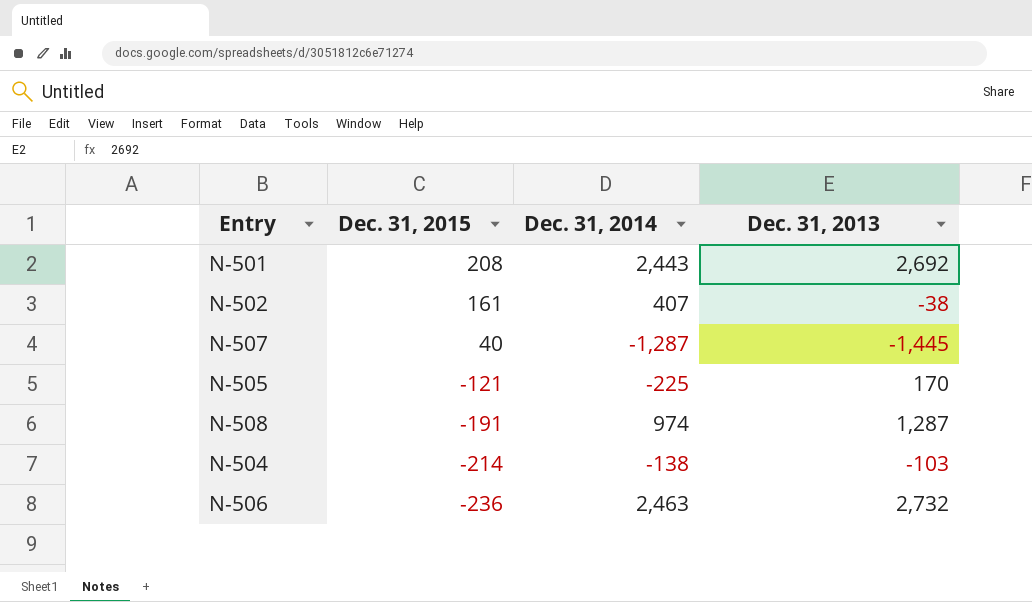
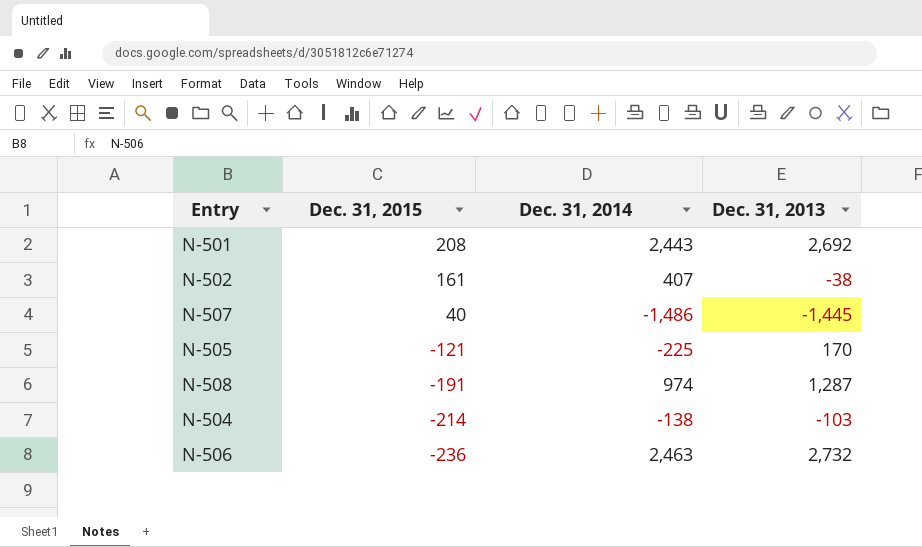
N-507 | Dec. 31, 2014: -1,287 -> -1,486

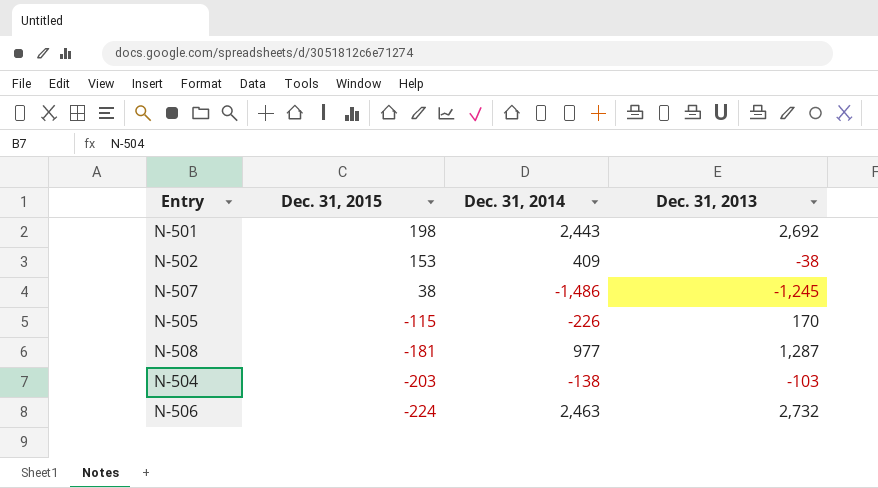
N-501 | Dec. 31, 2015: 208 -> 198
N-502 | Dec. 31, 2015: 161 -> 153
N-502 | Dec. 31, 2014: 407 -> 409
N-507 | Dec. 31, 2015: 40 -> 38
N-507 | Dec. 31, 2013: -1,445 -> -1,245
N-505 | Dec. 31, 2015: -121 -> -115
N-505 | Dec. 31, 2014: -225 -> -226
N-508 | Dec. 31, 2015: -191 -> -181
N-508 | Dec. 31, 2014: 974 -> 977
N-504 | Dec. 31, 2015: -214 -> -203
N-506 | Dec. 31, 2015: -236 -> -224

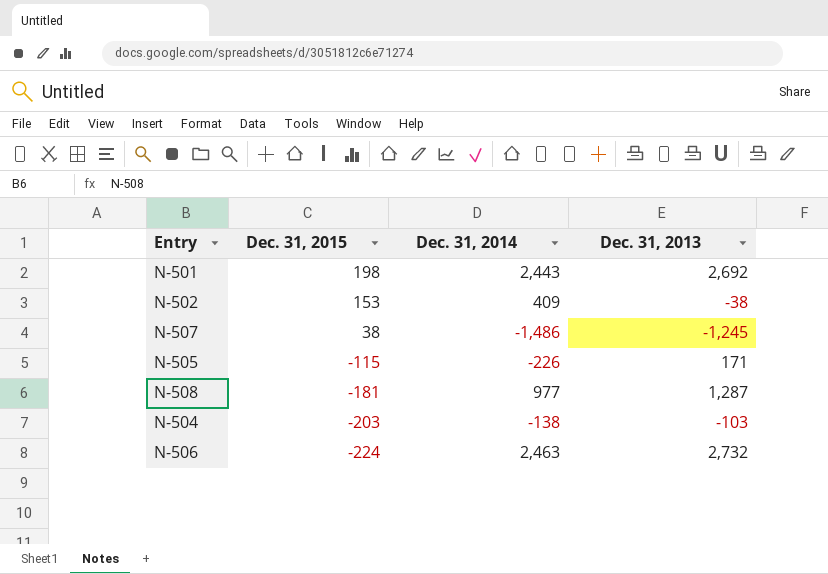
N-505 | Dec. 31, 2013: 170 -> 171

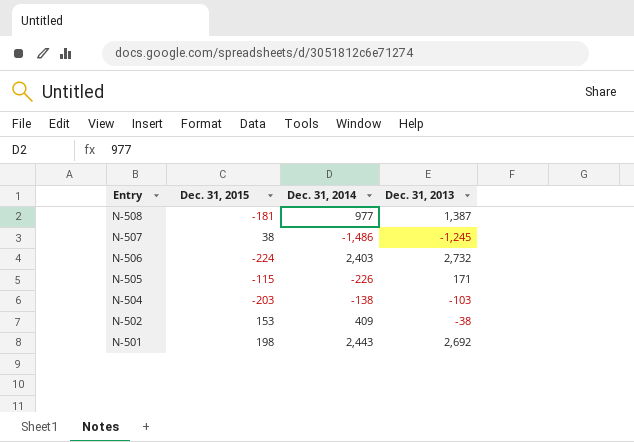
row order: Dec. 31, 2015 descending -> Entry descending
N-508 | Dec. 31, 2013: 1,287 -> 1,387
N-506 | Dec. 31, 2014: 2,463 -> 2,403

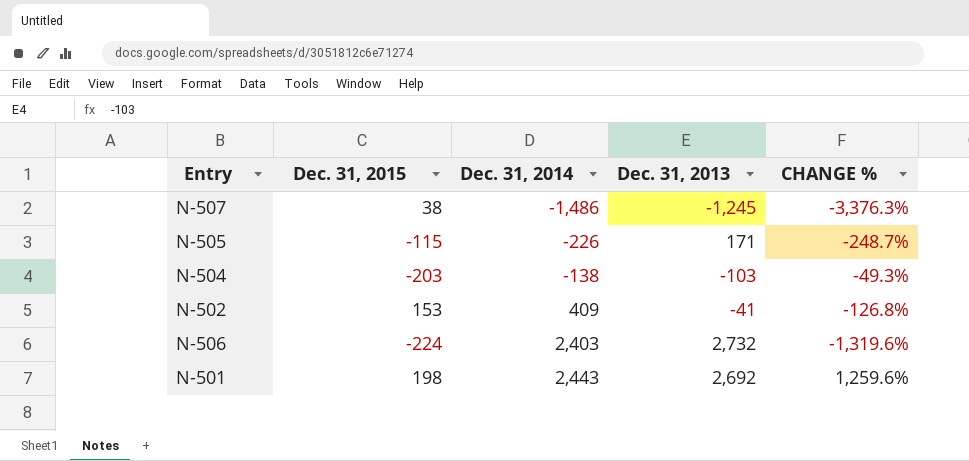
row order: Entry descending -> Dec. 31, 2014 ascending
column CHANGE % | formula: none -> ([Dec. 31, 2013] - [Dec. 31, 2015]) / [Dec. 31, 2015]
row N-508: -181 | 977 | 1,387 -> none
N-502 | Dec. 31, 2013: -38 -> -41

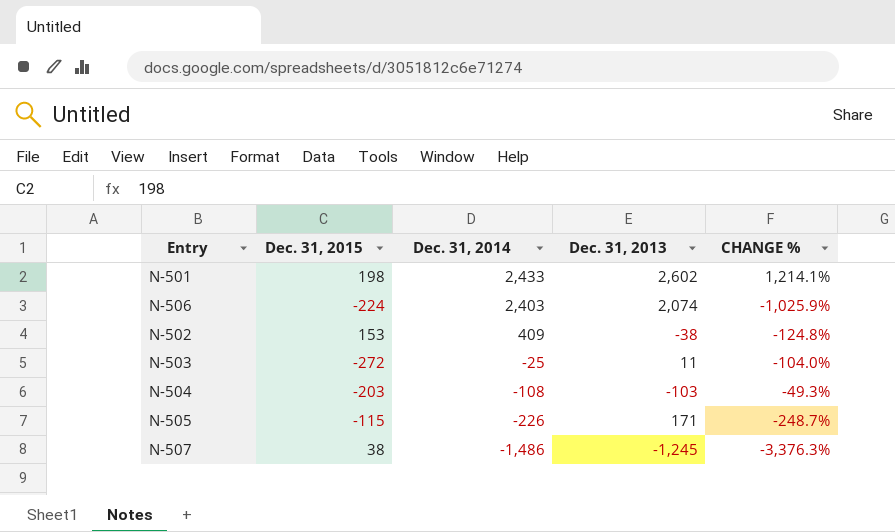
row order: Dec. 31, 2014 ascending -> Dec. 31, 2014 descending
N-501 | Dec. 31, 2014: 2,443 -> 2,433
N-501 | Dec. 31, 2013: 2,692 -> 2,602
N-501 | CHANGE %: 1,259.6% -> 1,214.1%
N-506 | Dec. 31, 2013: 2,732 -> 2,074
N-506 | CHANGE %: -1,319.6% -> -1,025.9%
N-502 | Dec. 31, 2013: -41 -> -38
N-502 | CHANGE %: -126.8% -> -124.8%
row N-503: none -> -272 | -25 | 11 | -104.0%
N-504 | Dec. 31, 2014: -138 -> -108

